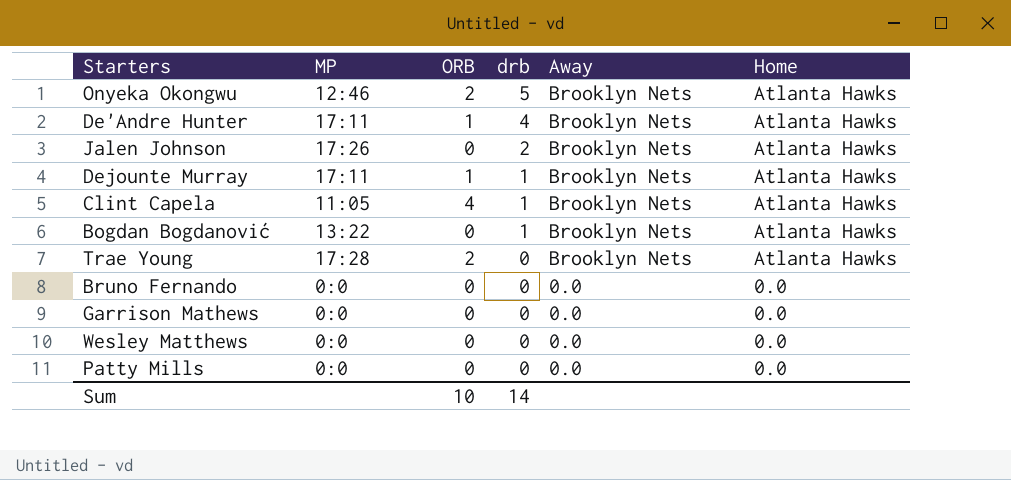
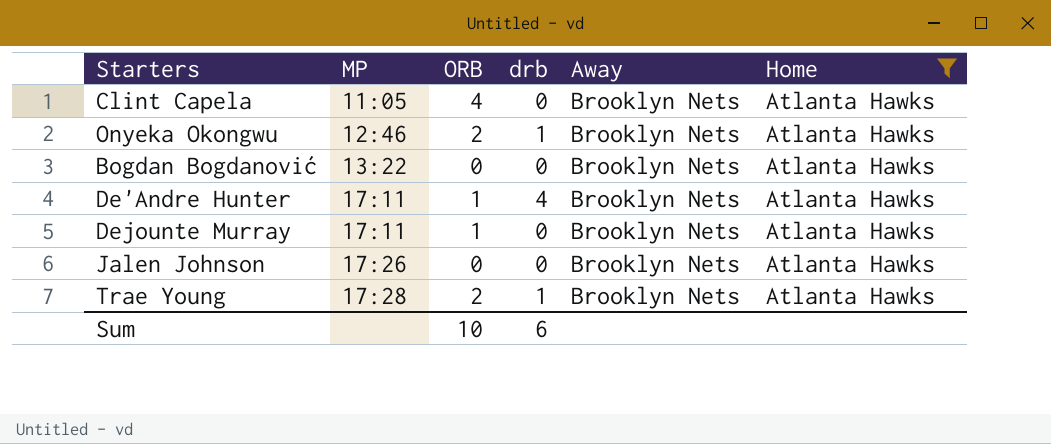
filter: none -> Home = Atlanta Hawks
row order: drb descending -> MP ascending
Clint Capela | drb: 1 -> 0
Onyeka Okongwu | drb: 5 -> 1
Bogdan Bogdanović | drb: 1 -> 0
Dejounte Murray | drb: 1 -> 0
Jalen Johnson | drb: 2 -> 0
Trae Young | drb: 0 -> 1
Sum | drb: 14 -> 6

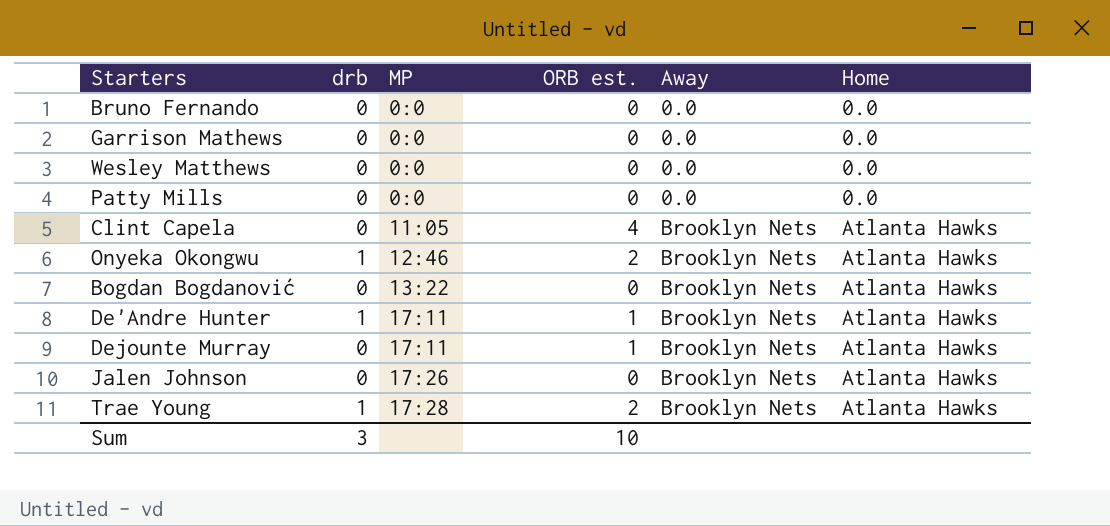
filter: Home = Atlanta Hawks -> none
column drb | position: 4 -> 2
column name: ORB -> ORB est.
De'Andre Hunter | drb: 4 -> 1
Sum | drb: 6 -> 3

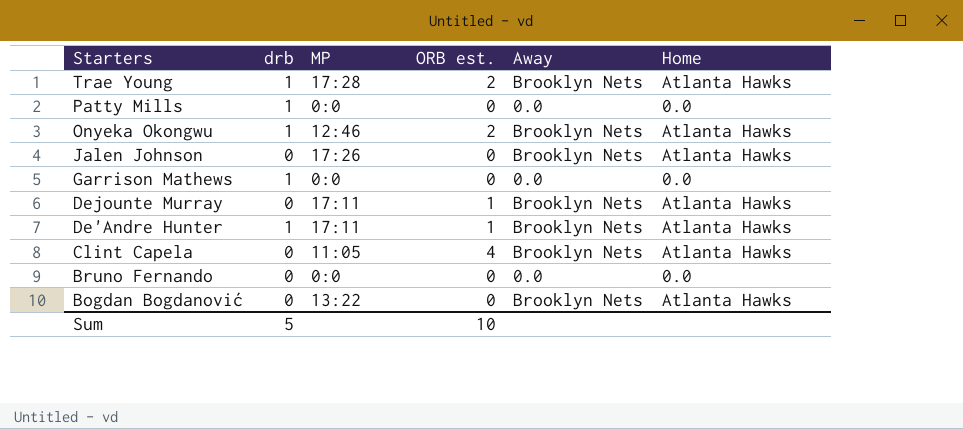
row order: MP ascending -> Starters descending
row Wesley Matthews: 0 | 0:0 | 0 | 0.0 | 0.0 -> none
Patty Mills | drb: 0 -> 1
Garrison Mathews | drb: 0 -> 1
Sum | drb: 3 -> 5

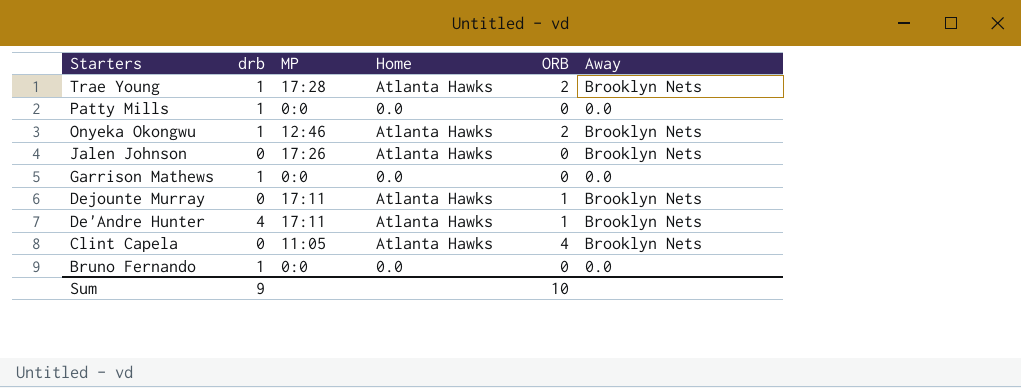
column Home | position: 6 -> 4
column name: ORB est. -> ORB
row Bogdan Bogdanović: 0 | 13:22 | 0 | Brooklyn Nets | Atlanta Hawks -> none
De'Andre Hunter | drb: 1 -> 4
Bruno Fernando | drb: 0 -> 1
Sum | drb: 5 -> 9

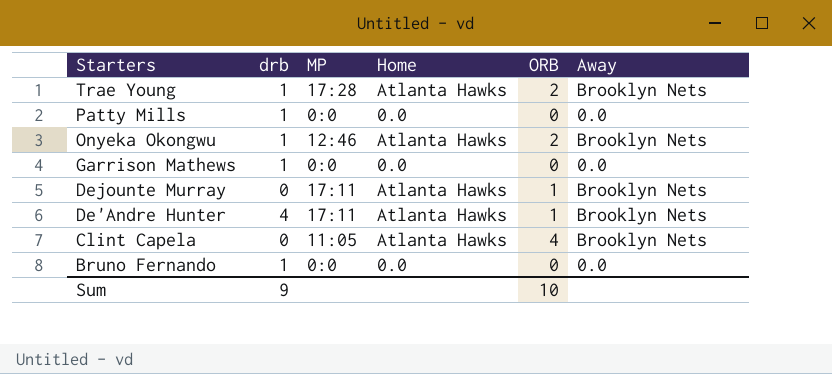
row Jalen Johnson: 0 | 17:26 | Atlanta Hawks | 0 | Brooklyn Nets -> none

